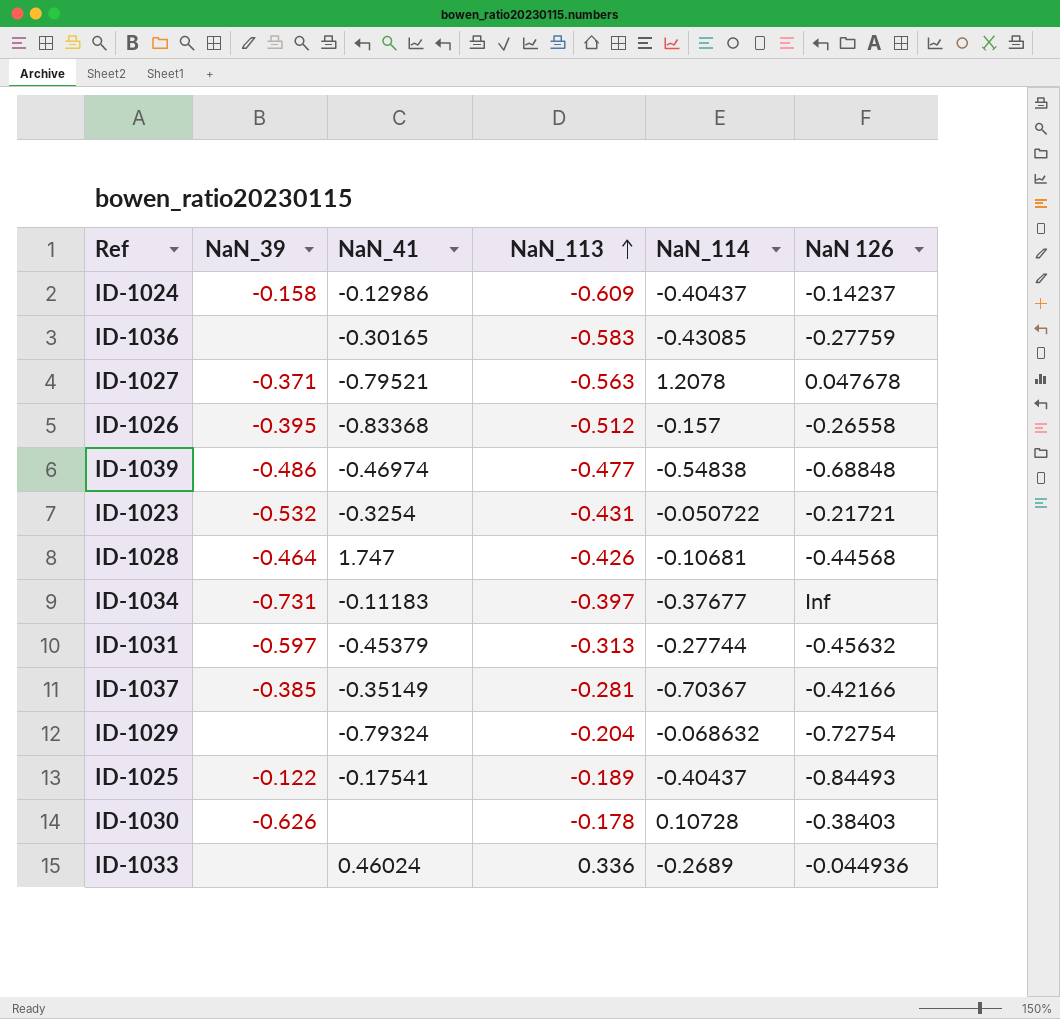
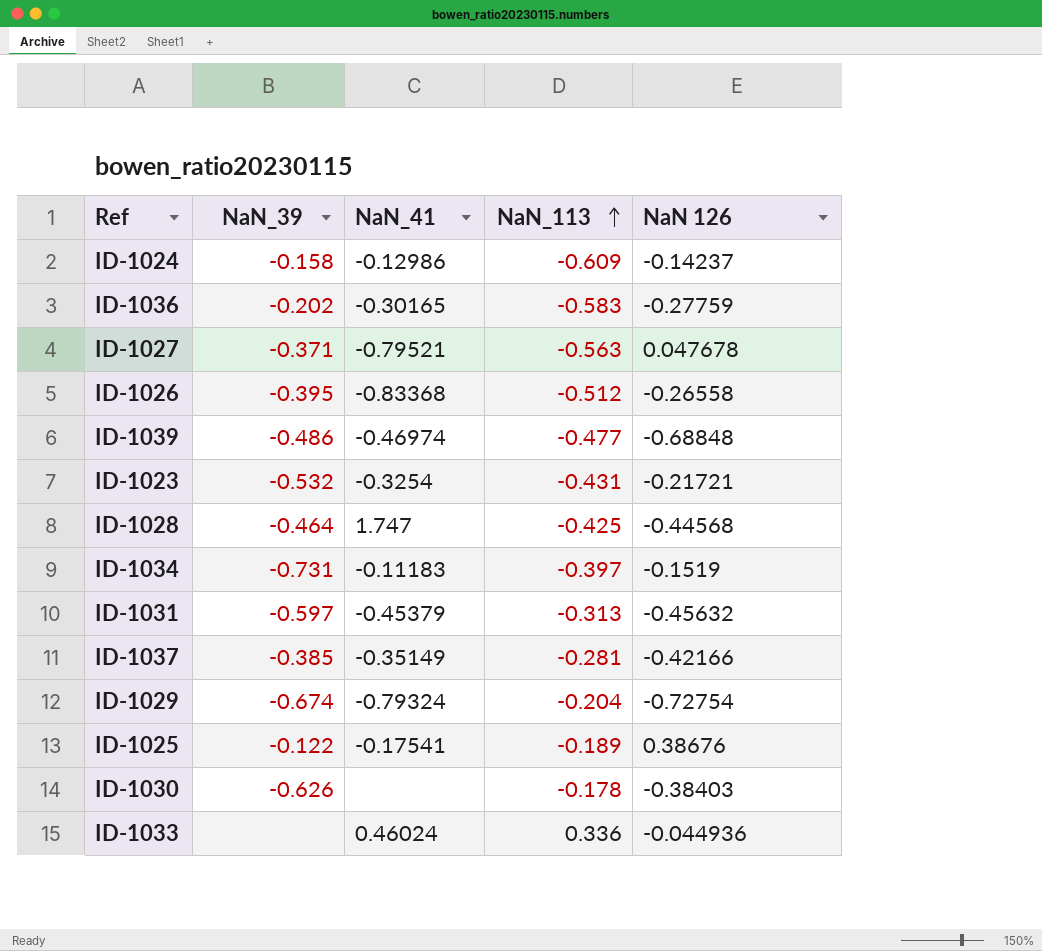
column NaN_114 | position: 5 -> none
ID-1036 | NaN_39: none -> -0.202
ID-1028 | NaN_113: -0.426 -> -0.425
ID-1034 | NaN 126: Inf -> -0.1519
ID-1029 | NaN_39: none -> -0.674
ID-1025 | NaN 126: -0.84493 -> 0.38676

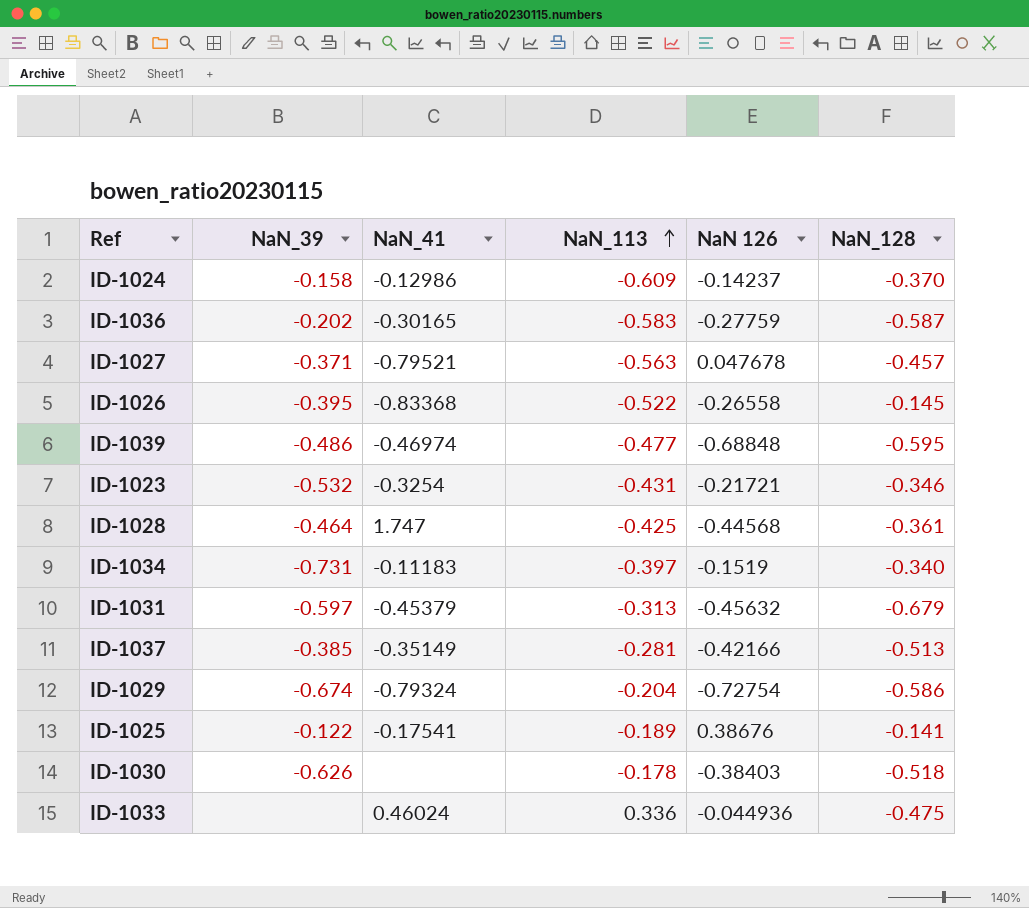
column NaN_128 | position: none -> 6
ID-1026 | NaN_113: -0.512 -> -0.522

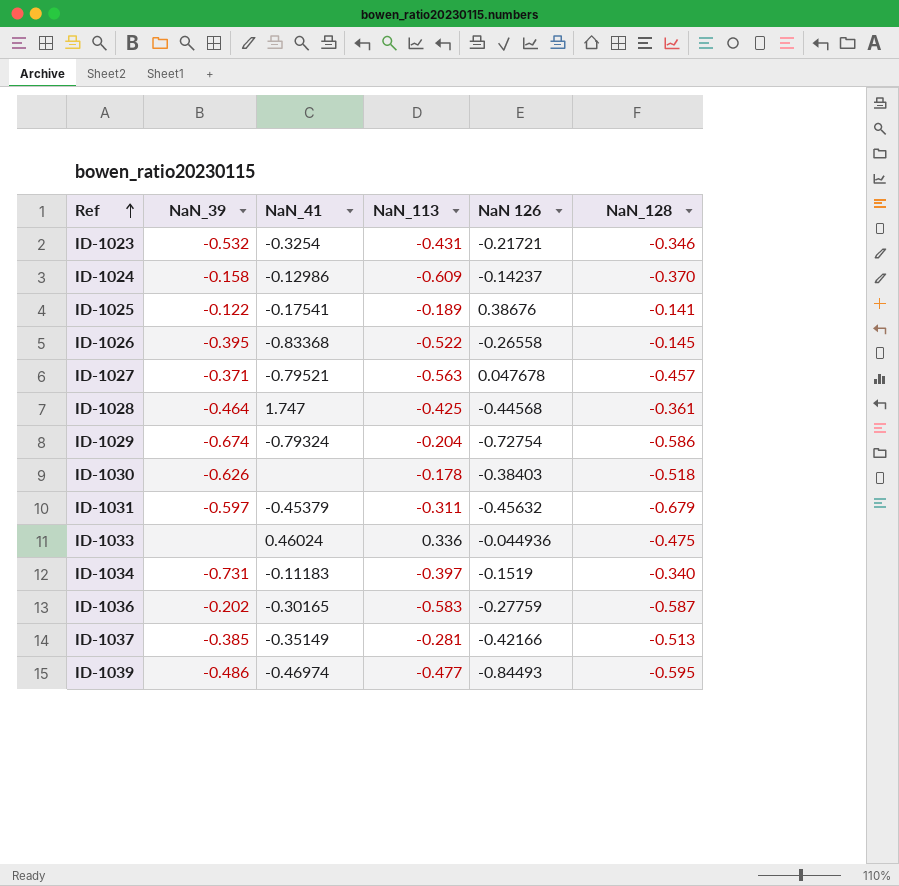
row order: NaN_113 ascending -> Ref ascending
ID-1031 | NaN_113: -0.313 -> -0.311
ID-1039 | NaN 126: -0.68848 -> -0.84493

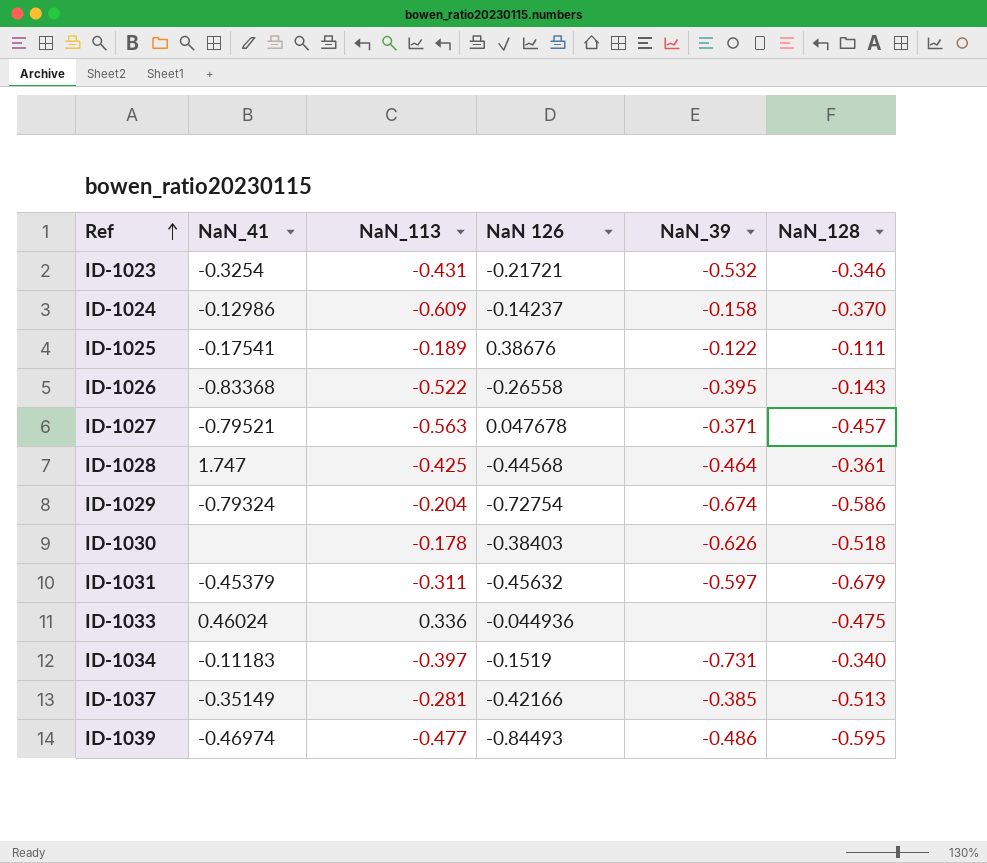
column NaN_39 | position: 2 -> 5
row ID-1036: -0.202 | -0.30165 | -0.583 | -0.27759 | -0.587 -> none
ID-1025 | NaN_128: -0.141 -> -0.111
ID-1026 | NaN_128: -0.145 -> -0.143

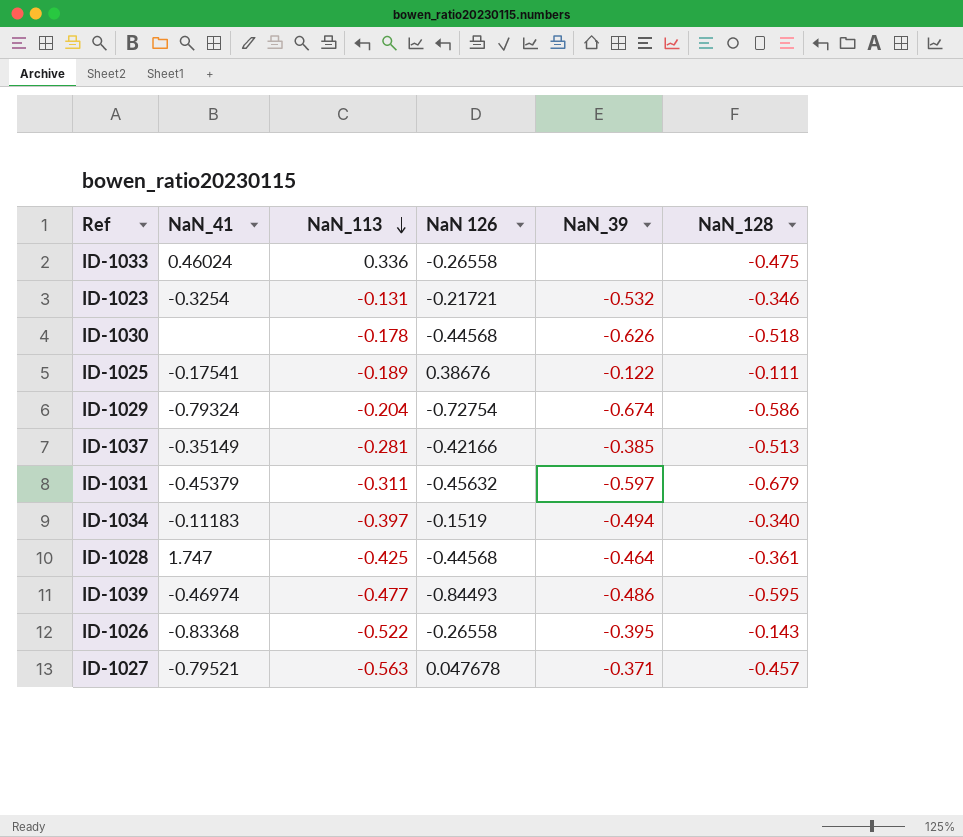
row order: Ref ascending -> NaN_113 descending
row ID-1024: -0.12986 | -0.609 | -0.14237 | -0.158 | -0.370 -> none
ID-1033 | NaN 126: -0.044936 -> -0.26558
ID-1023 | NaN_113: -0.431 -> -0.131
ID-1030 | NaN 126: -0.38403 -> -0.44568
ID-1034 | NaN_39: -0.731 -> -0.494

